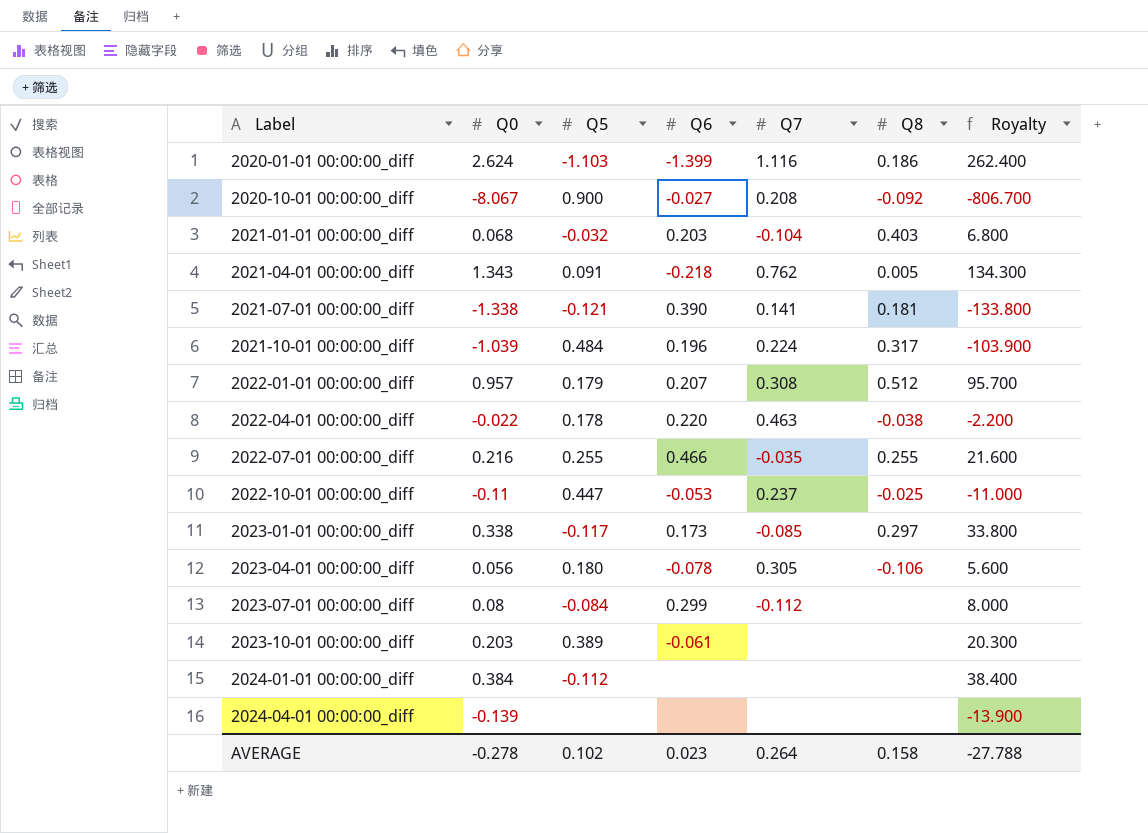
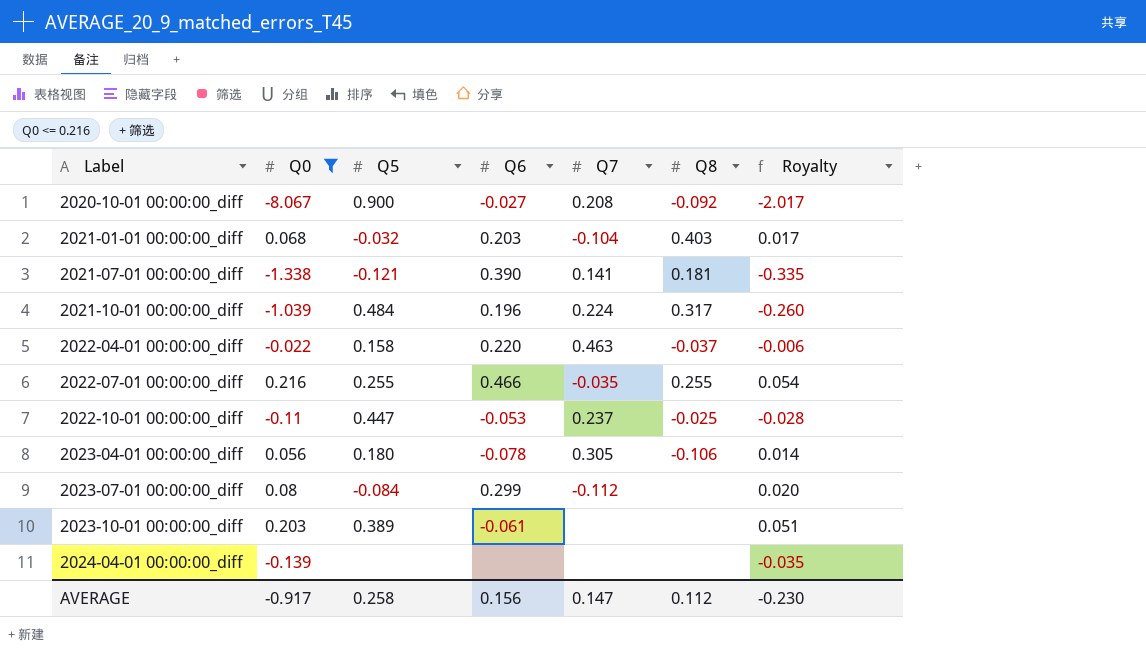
filter: none -> Q0 <= 0.216
column Royalty | formula: [Q0] * 100 -> [Q0] * 0.25
2022-04-01 00:00:00_diff | Q5: 0.178 -> 0.158
2022-04-01 00:00:00_diff | Q8: -0.038 -> -0.037
AVERAGE | Q0: -0.278 -> -0.917
AVERAGE | Q5: 0.102 -> 0.258
AVERAGE | Q6: 0.023 -> 0.156
AVERAGE | Q7: 0.264 -> 0.147
AVERAGE | Q8: 0.158 -> 0.112
AVERAGE | Royalty: -27.788 -> -0.230

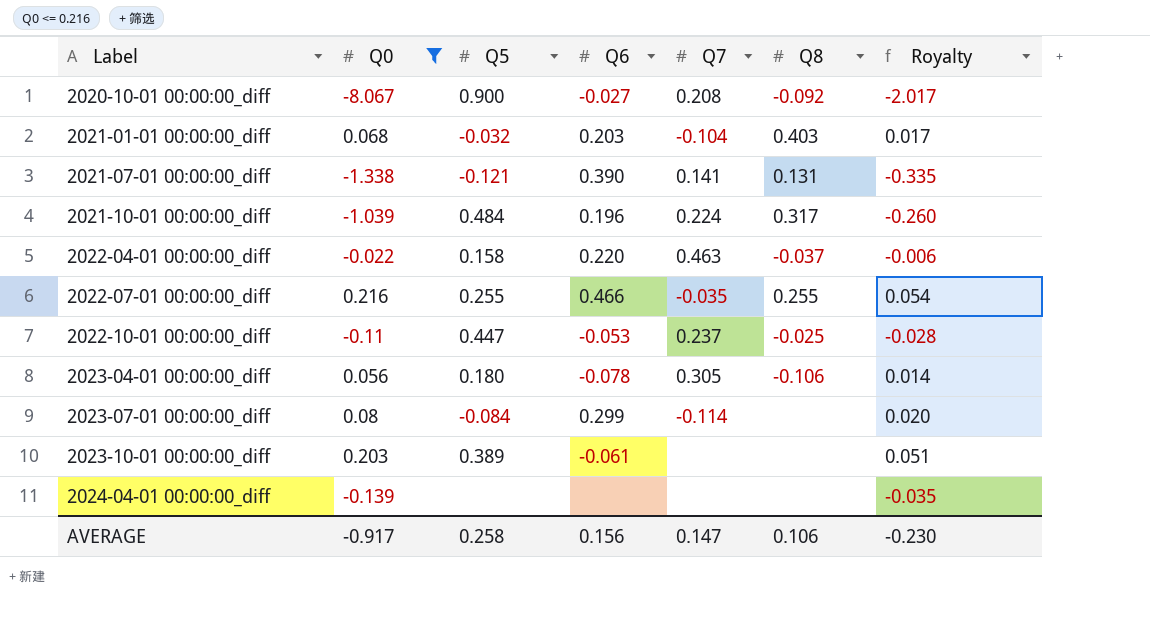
2021-07-01 00:00:00_diff | Q8: 0.181 -> 0.131
2023-07-01 00:00:00_diff | Q7: -0.112 -> -0.114
AVERAGE | Q8: 0.112 -> 0.106

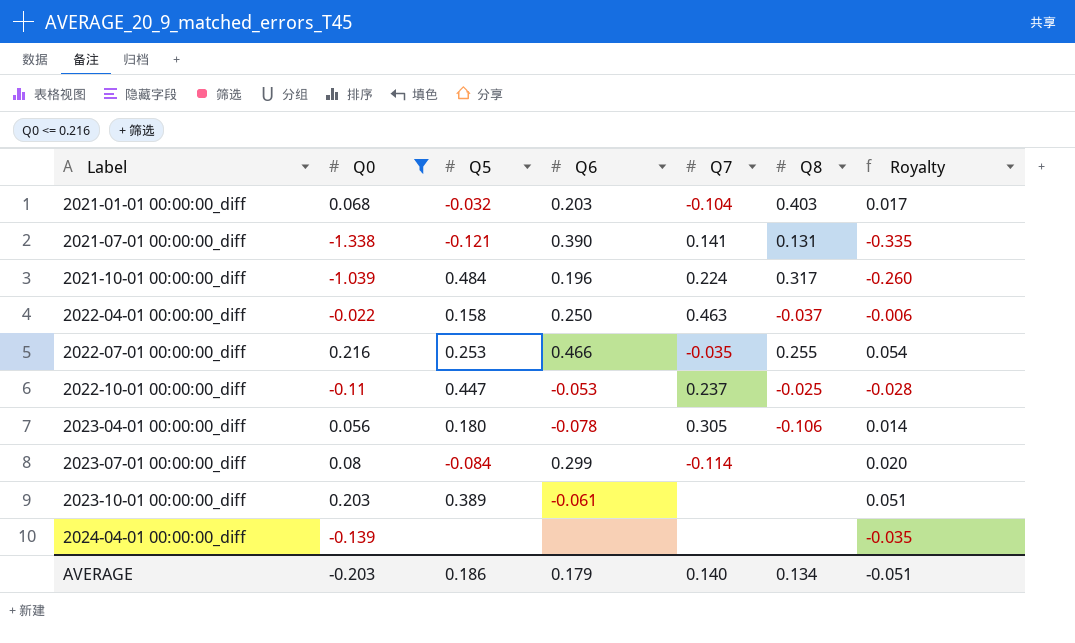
row 2020-10-01 00:00:00_diff: -8.067 | 0.900 | -0.027 | 0.208 | -0.092 | -2.017 -> none
2022-04-01 00:00:00_diff | Q6: 0.220 -> 0.250
2022-07-01 00:00:00_diff | Q5: 0.255 -> 0.253
AVERAGE | Q0: -0.917 -> -0.203
AVERAGE | Q5: 0.258 -> 0.186
AVERAGE | Q6: 0.156 -> 0.179
AVERAGE | Q7: 0.147 -> 0.140
AVERAGE | Q8: 0.106 -> 0.134
AVERAGE | Royalty: -0.230 -> -0.051

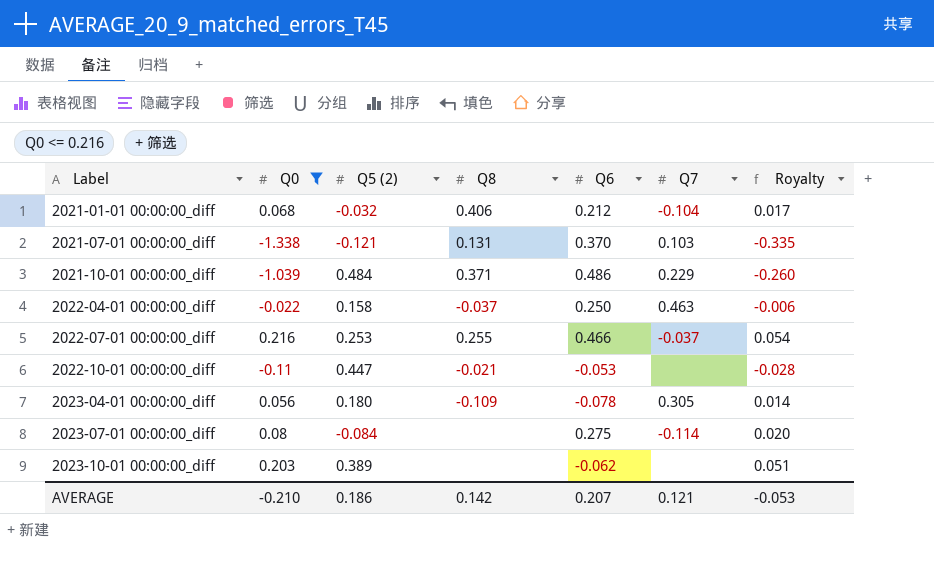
column name: Q5 -> Q5 (2)
column Q8 | position: 6 -> 4
row 2024-04-01 00:00:00_diff: -0.139 | none | none | none | none | -0.035 -> none
2021-01-01 00:00:00_diff | Q8: 0.403 -> 0.406
2021-01-01 00:00:00_diff | Q6: 0.203 -> 0.212
2021-07-01 00:00:00_diff | Q6: 0.390 -> 0.370
2021-07-01 00:00:00_diff | Q7: 0.141 -> 0.103
2021-10-01 00:00:00_diff | Q8: 0.317 -> 0.371
2021-10-01 00:00:00_diff | Q6: 0.196 -> 0.486
2021-10-01 00:00:00_diff | Q7: 0.224 -> 0.229
2022-07-01 00:00:00_diff | Q7: -0.035 -> -0.037
2022-10-01 00:00:00_diff | Q8: -0.025 -> -0.021
2022-10-01 00:00:00_diff | Q7: 0.237 -> none
2023-04-01 00:00:00_diff | Q8: -0.106 -> -0.109
2023-07-01 00:00:00_diff | Q6: 0.299 -> 0.275
2023-10-01 00:00:00_diff | Q6: -0.061 -> -0.062
AVERAGE | Q0: -0.203 -> -0.210
AVERAGE | Q8: 0.134 -> 0.142
AVERAGE | Q6: 0.179 -> 0.207
AVERAGE | Q7: 0.140 -> 0.121
AVERAGE | Royalty: -0.051 -> -0.053

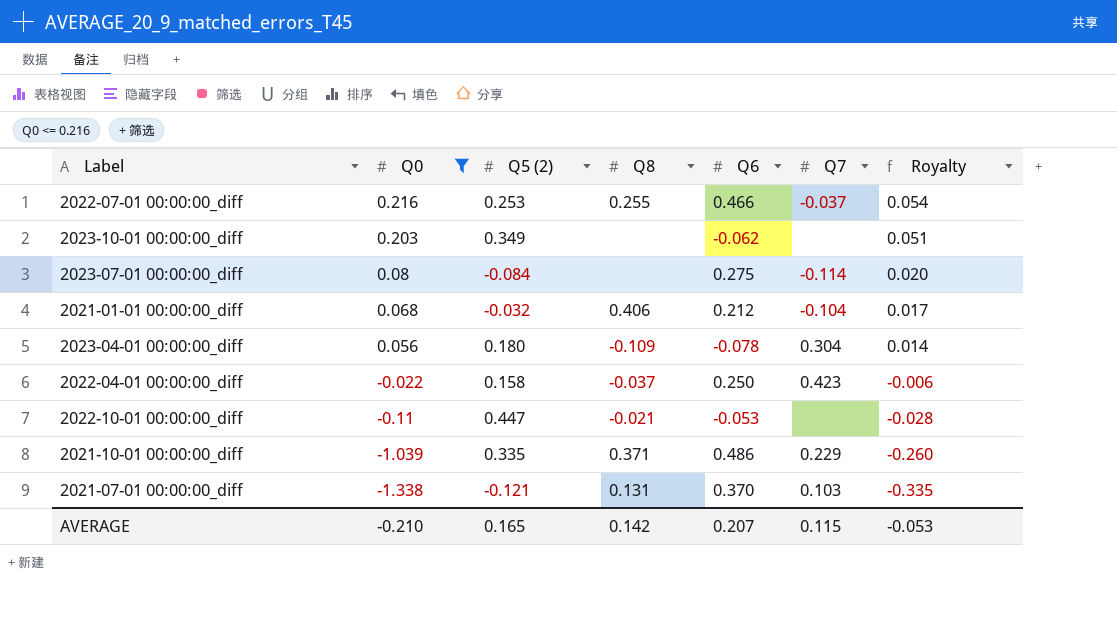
row order: Label ascending -> Q0 descending
2023-10-01 00:00:00_diff | Q5 (2): 0.389 -> 0.349
2023-04-01 00:00:00_diff | Q7: 0.305 -> 0.304
2022-04-01 00:00:00_diff | Q7: 0.463 -> 0.423
2021-10-01 00:00:00_diff | Q5 (2): 0.484 -> 0.335
AVERAGE | Q5 (2): 0.186 -> 0.165
AVERAGE | Q7: 0.121 -> 0.115

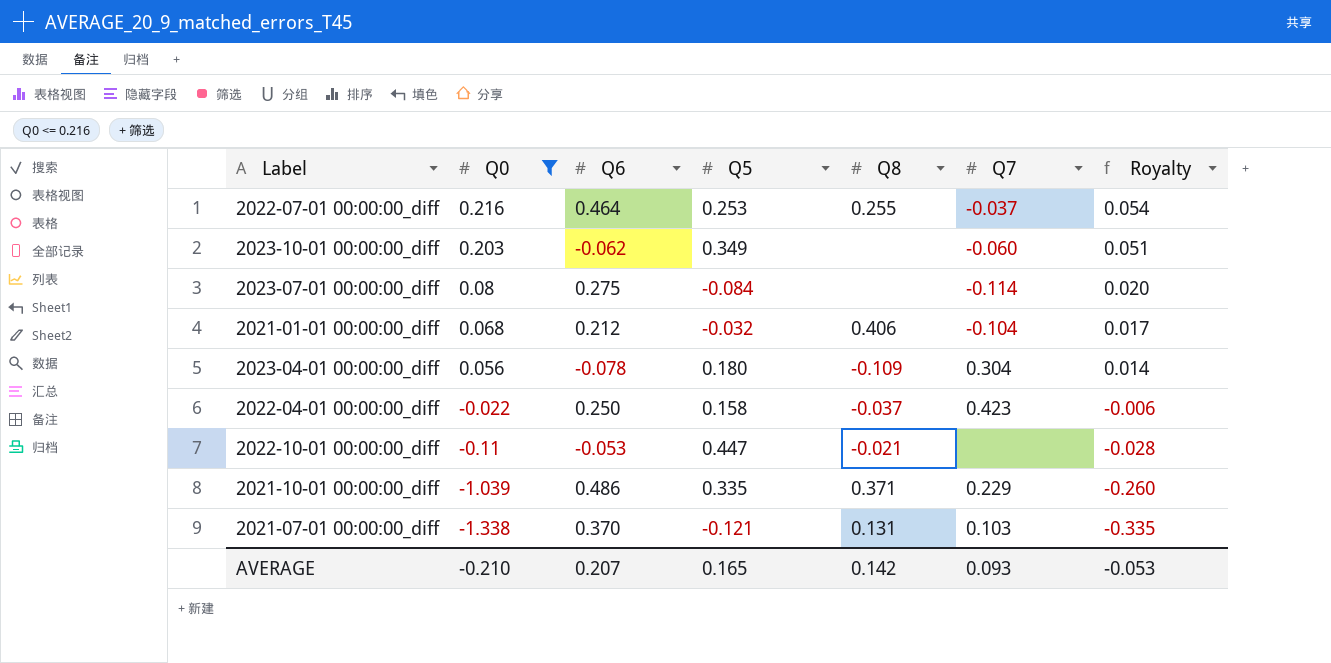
column Q6 | position: 5 -> 3
column name: Q5 (2) -> Q5
2022-07-01 00:00:00_diff | Q6: 0.466 -> 0.464
2023-10-01 00:00:00_diff | Q7: none -> -0.060
AVERAGE | Q7: 0.115 -> 0.093

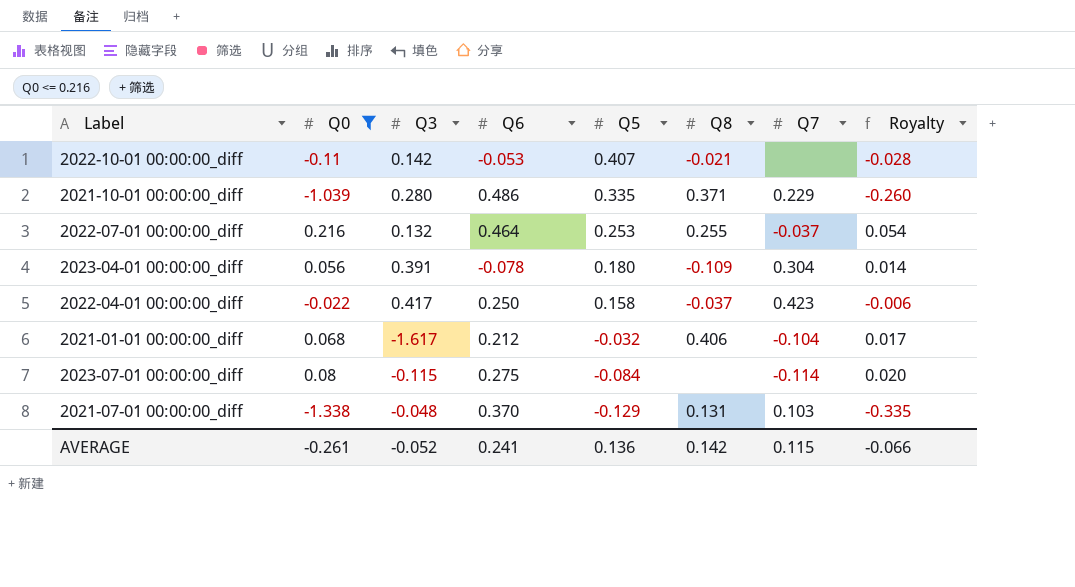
row order: Q0 descending -> Q5 descending
column Q3 | position: none -> 3
row 2023-10-01 00:00:00_diff: 0.203 | -0.062 | 0.349 | none | -0.060 | 0.051 -> none
2022-10-01 00:00:00_diff | Q5: 0.447 -> 0.407
2021-07-01 00:00:00_diff | Q5: -0.121 -> -0.129
AVERAGE | Q0: -0.210 -> -0.261
AVERAGE | Q6: 0.207 -> 0.241
AVERAGE | Q5: 0.165 -> 0.136
AVERAGE | Q7: 0.093 -> 0.115
AVERAGE | Royalty: -0.053 -> -0.066

